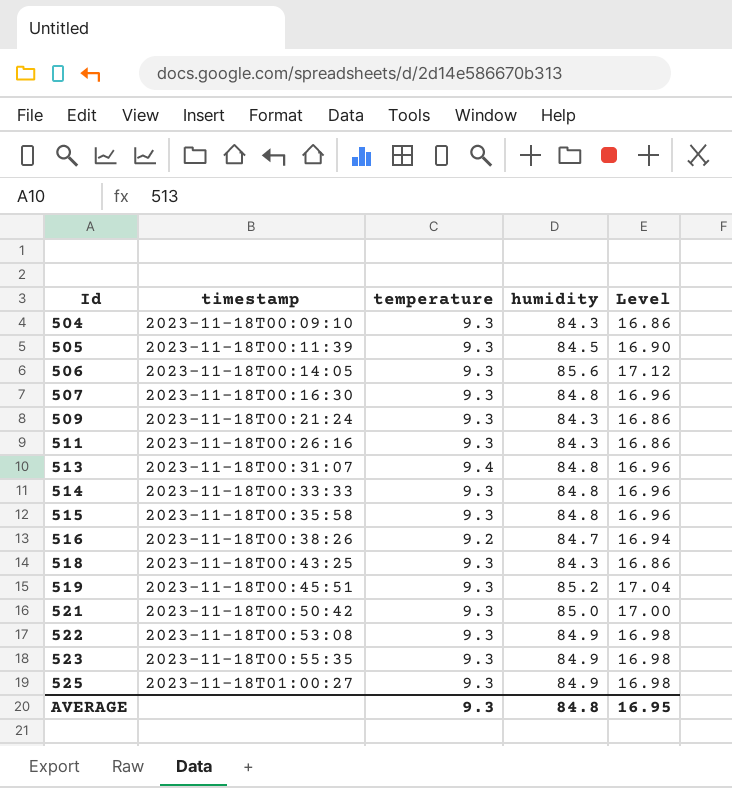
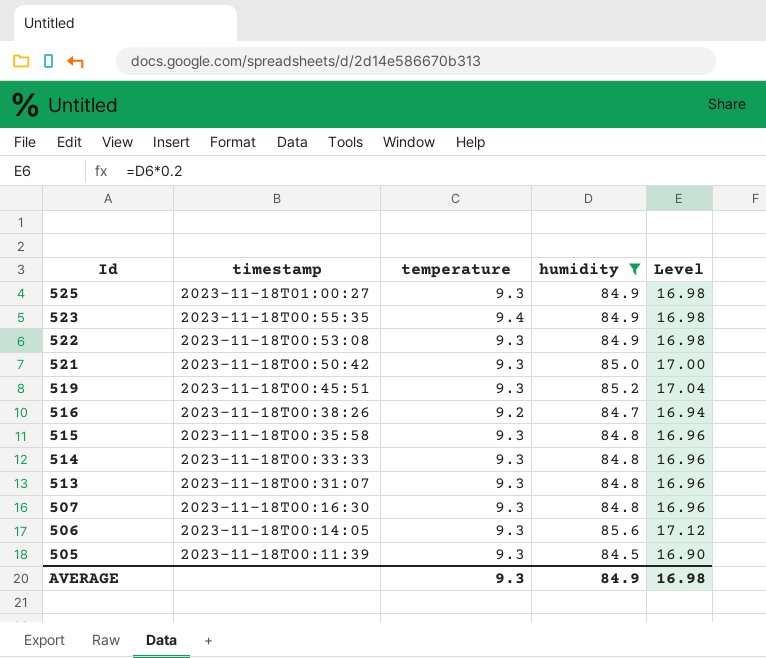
filter: none -> humidity != 84.3
row order: Id ascending -> Id descending
523 | temperature: 9.3 -> 9.4
513 | temperature: 9.4 -> 9.3
AVERAGE | humidity: 84.8 -> 84.9
AVERAGE | Level: 16.95 -> 16.98

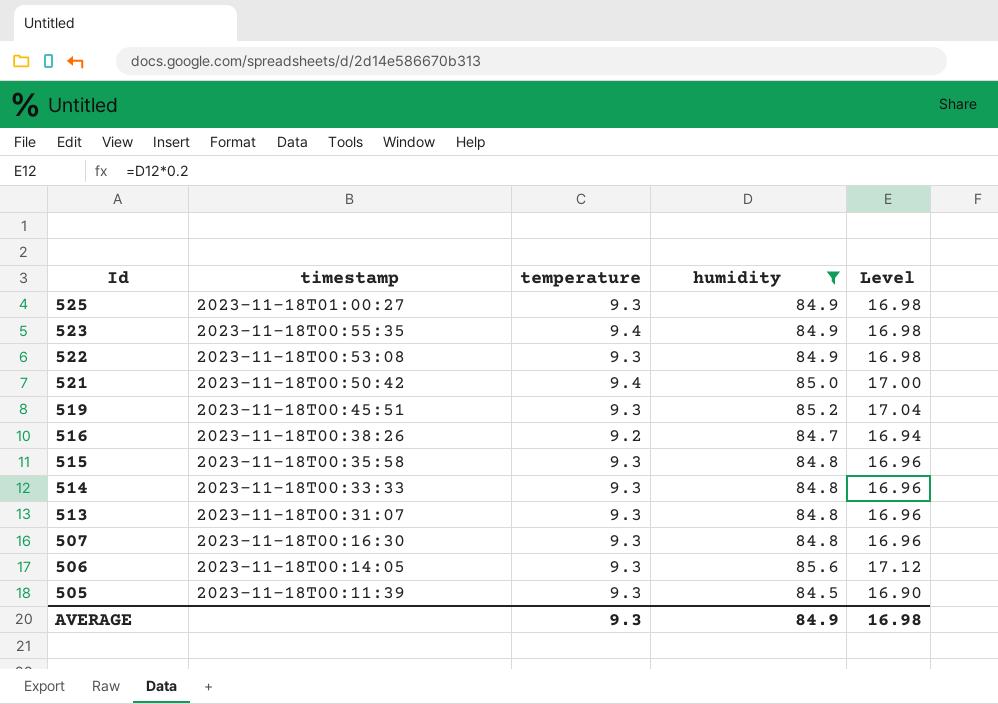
521 | temperature: 9.3 -> 9.4

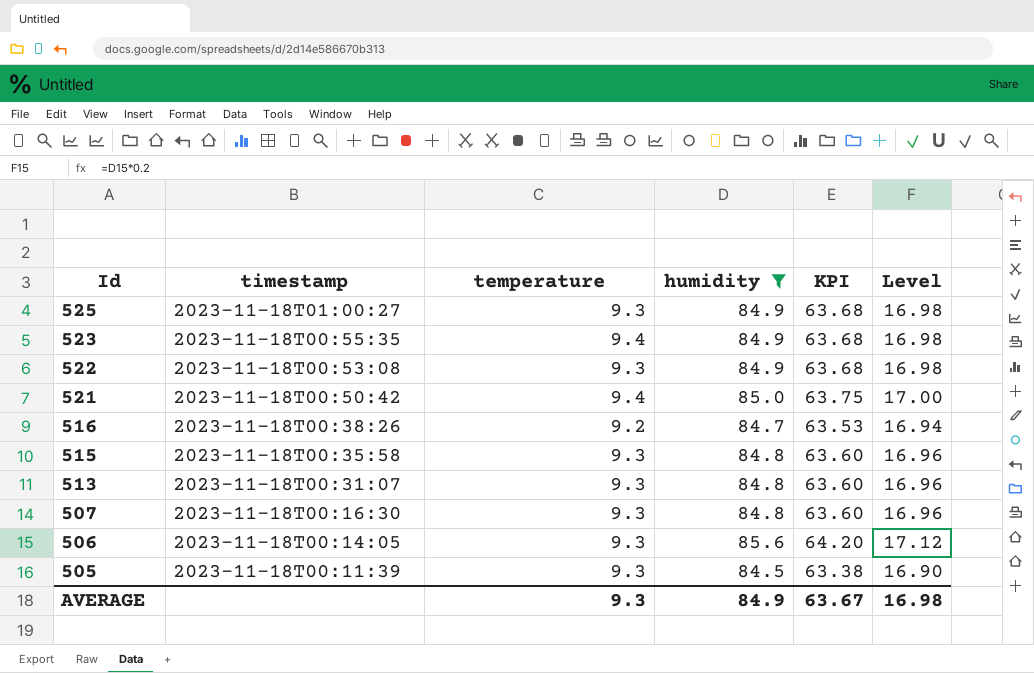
column KPI | formula: none -> [humidity] * 0.75
row 519: 2023-11-18T00:45:51 | 9.3 | 85.2 | 17.04 -> none
row 514: 2023-11-18T00:33:33 | 9.3 | 84.8 | 16.96 -> none

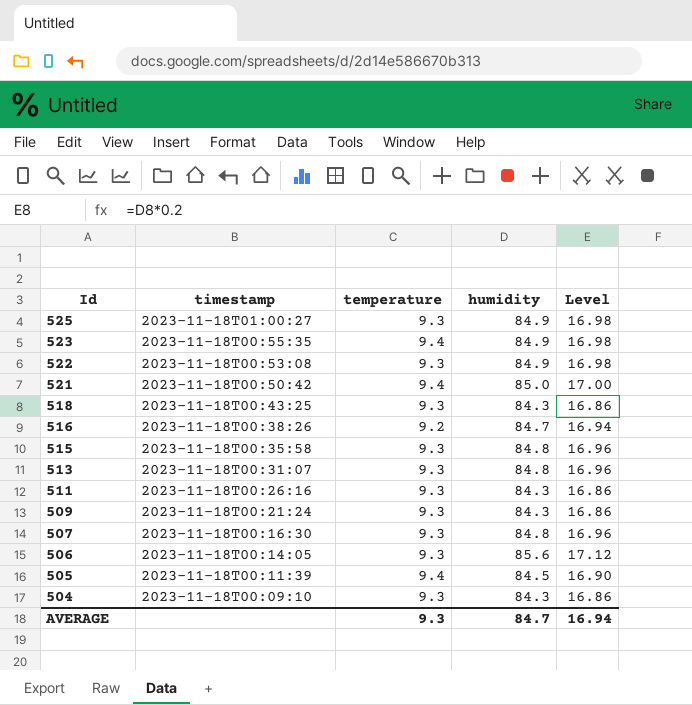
filter: humidity != 84.3 -> none
column KPI | formula: [humidity] * 0.75 -> none
505 | temperature: 9.3 -> 9.4
AVERAGE | humidity: 84.9 -> 84.7
AVERAGE | Level: 16.98 -> 16.94

